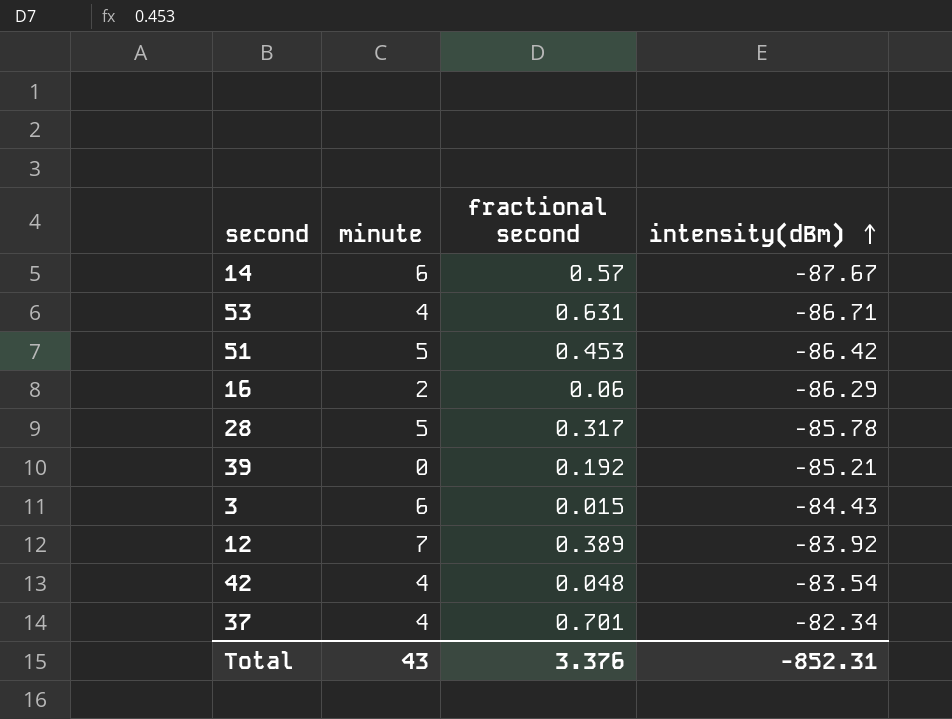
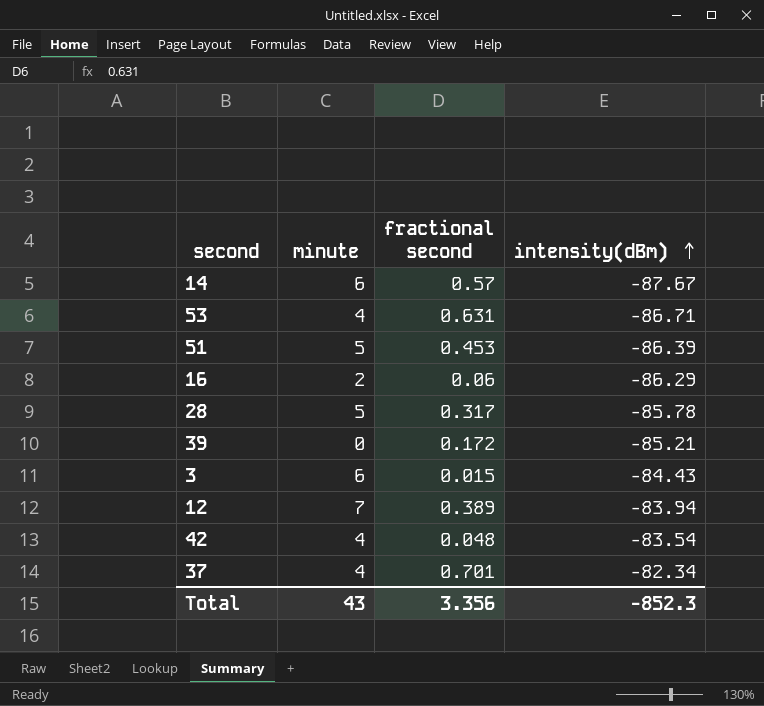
51 | intensity(dBm): -86.42 -> -86.39
39 | fractional second: 0.192 -> 0.172
12 | intensity(dBm): -83.92 -> -83.94
Total | fractional second: 3.376 -> 3.356
Total | intensity(dBm): -852.31 -> -852.3

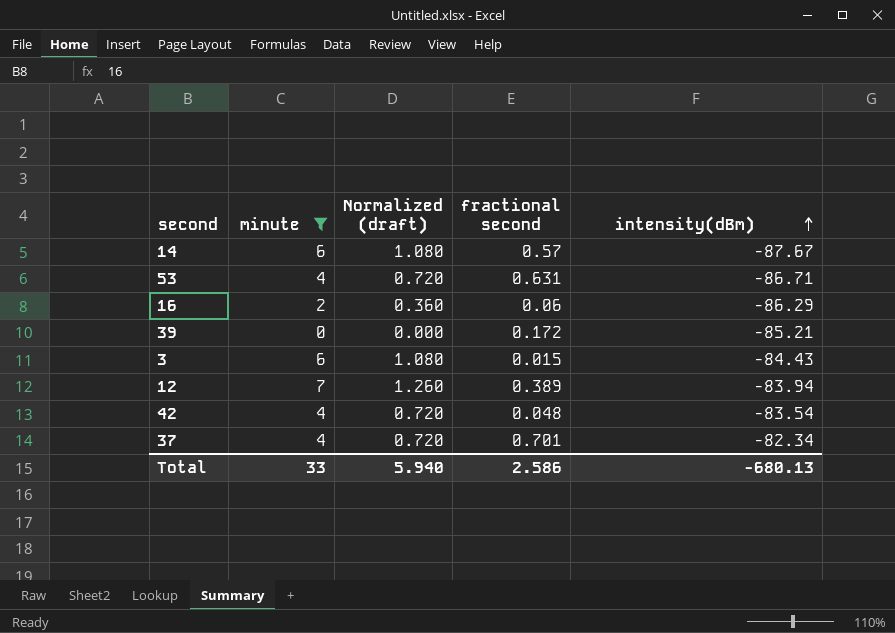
filter: none -> minute != 5
column Normalized (draft) | formula: none -> [minute] * 0.18
Total | minute: 43 -> 33
Total | fractional second: 3.356 -> 2.586
Total | intensity(dBm): -852.3 -> -680.13

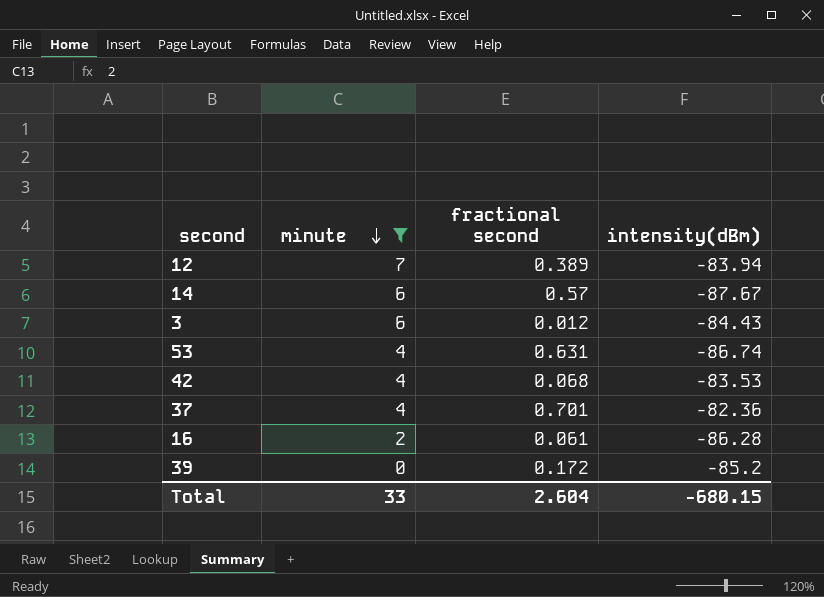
row order: intensity(dBm) ascending -> minute descending
column Normalized (draft) | formula: [minute] * 0.18 -> none
3 | fractional second: 0.015 -> 0.012
53 | intensity(dBm): -86.71 -> -86.74
42 | fractional second: 0.048 -> 0.068
42 | intensity(dBm): -83.54 -> -83.53
37 | intensity(dBm): -82.34 -> -82.36
16 | fractional second: 0.06 -> 0.061
16 | intensity(dBm): -86.29 -> -86.28
39 | intensity(dBm): -85.21 -> -85.2
Total | fractional second: 2.586 -> 2.604
Total | intensity(dBm): -680.13 -> -680.15

